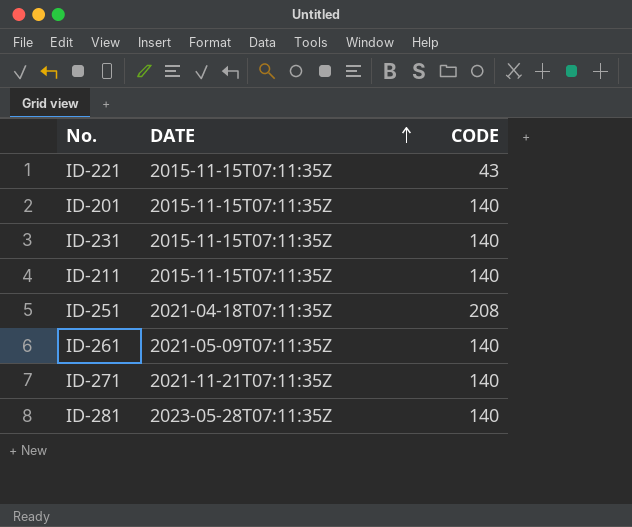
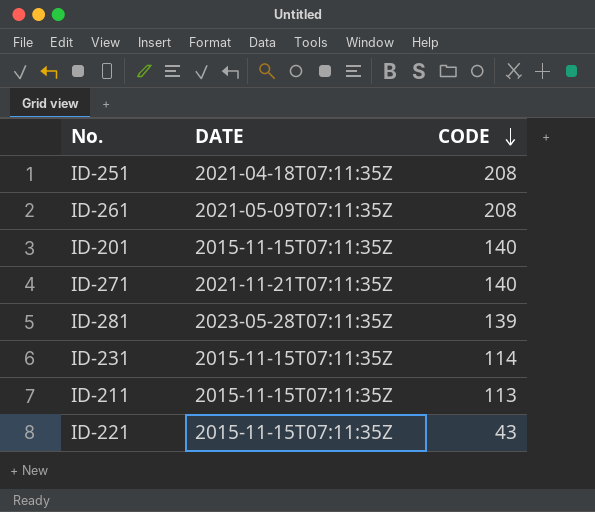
row order: DATE ascending -> CODE descending
ID-261 | CODE: 140 -> 208
ID-281 | CODE: 140 -> 139
ID-231 | CODE: 140 -> 114
ID-211 | CODE: 140 -> 113

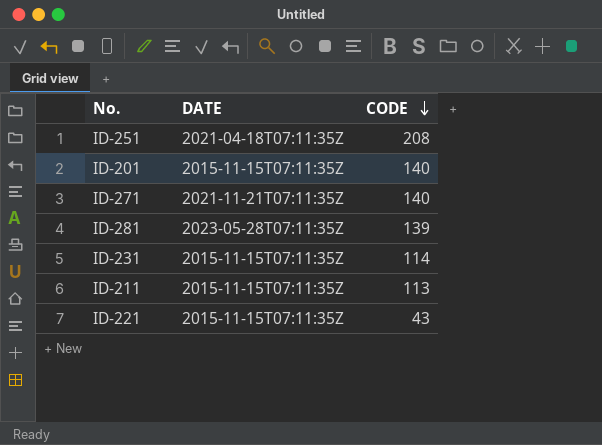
row ID-261: 2021-05-09T07:11:35Z | 208 -> none

